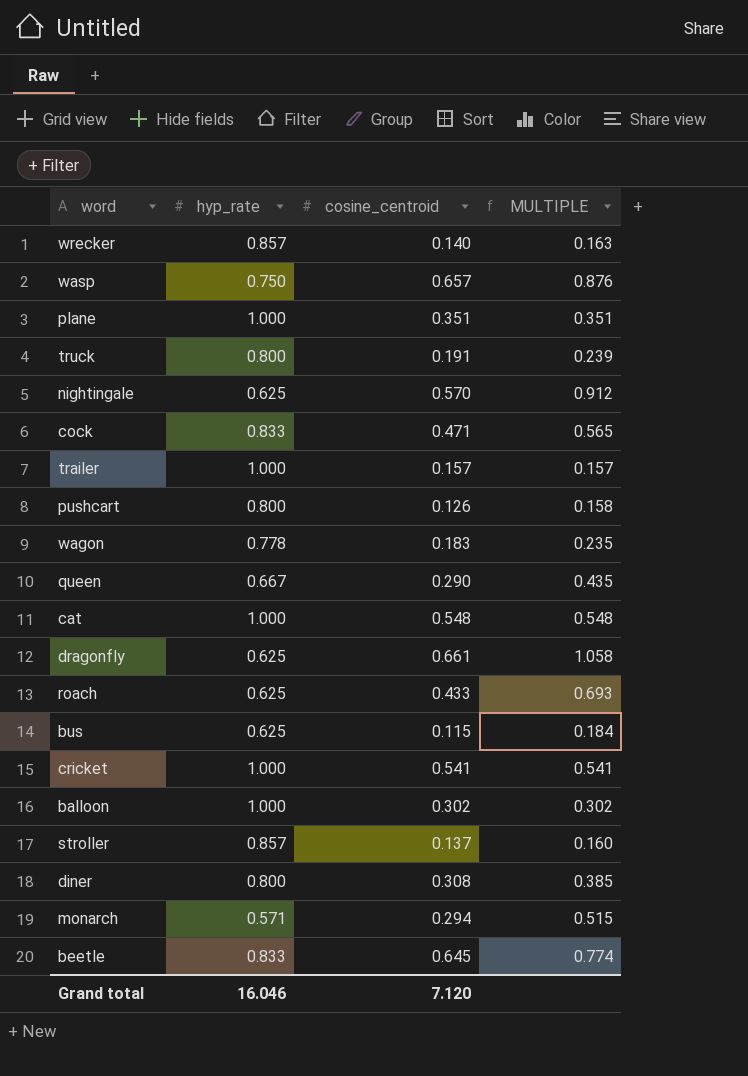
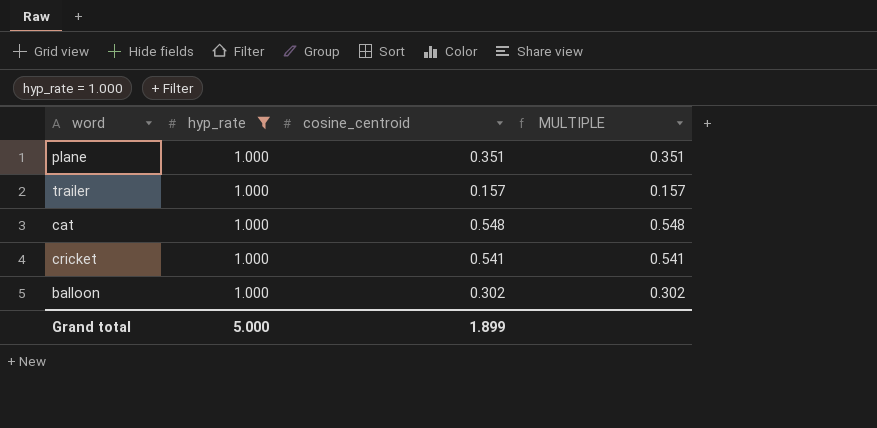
filter: none -> hyp_rate = 1.000
Grand total | hyp_rate: 16.046 -> 5.000
Grand total | cosine_centroid: 7.120 -> 1.899

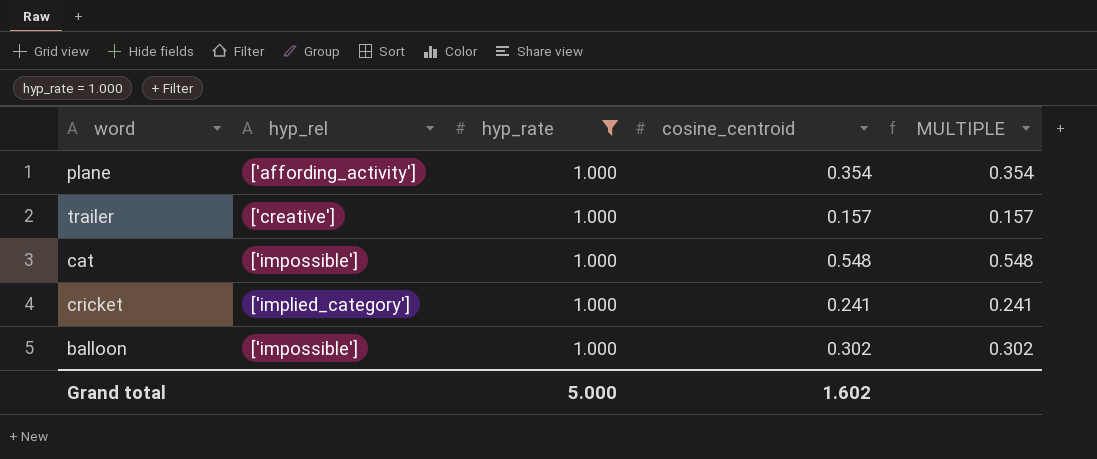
column hyp_rel | position: none -> 2
plane | cosine_centroid: 0.351 -> 0.354
plane | MULTIPLE: 0.351 -> 0.354
cricket | cosine_centroid: 0.541 -> 0.241
cricket | MULTIPLE: 0.541 -> 0.241
Grand total | cosine_centroid: 1.899 -> 1.602

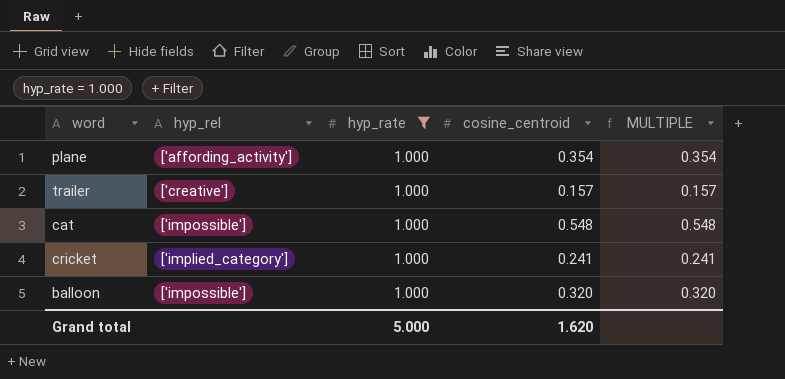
balloon | cosine_centroid: 0.302 -> 0.320
balloon | MULTIPLE: 0.302 -> 0.320
Grand total | cosine_centroid: 1.602 -> 1.620

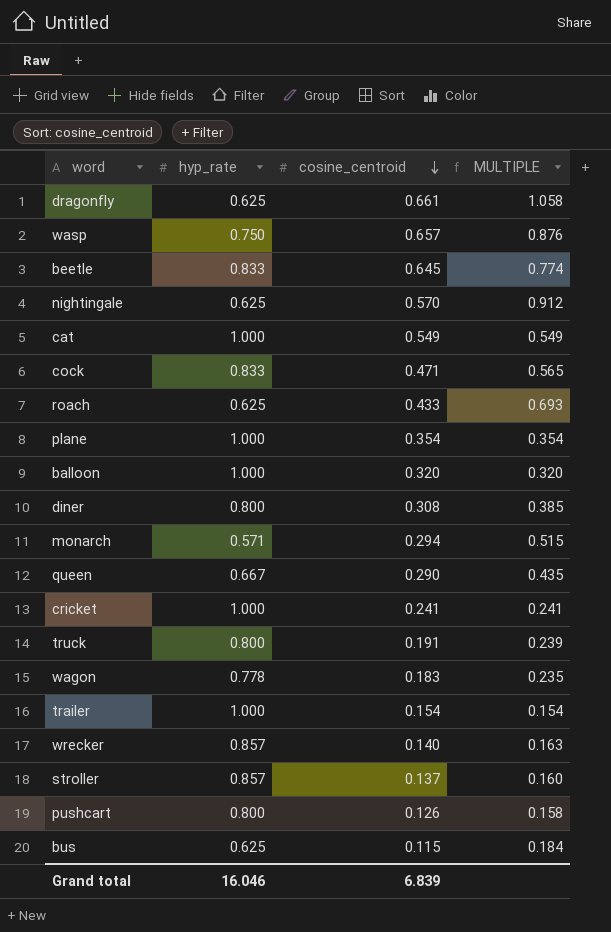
filter: hyp_rate = 1.000 -> none
row order: none -> cosine_centroid descending
column hyp_rel | position: 2 -> none
cat | cosine_centroid: 0.548 -> 0.549
cat | MULTIPLE: 0.548 -> 0.549
trailer | cosine_centroid: 0.157 -> 0.154
trailer | MULTIPLE: 0.157 -> 0.154
Grand total | hyp_rate: 5.000 -> 16.046
Grand total | cosine_centroid: 1.620 -> 6.839

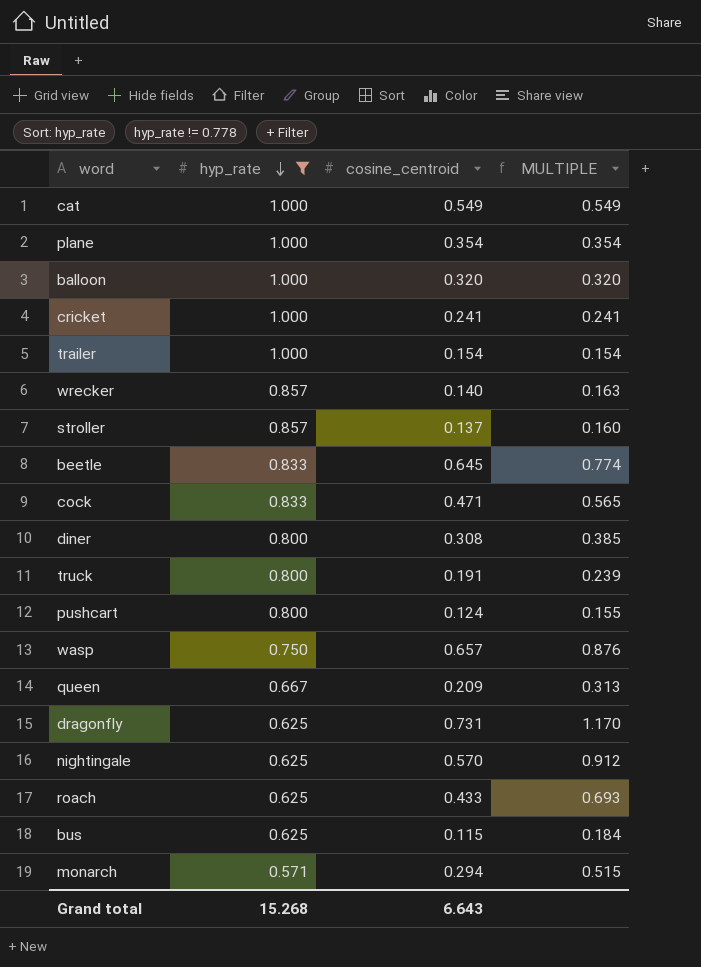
filter: none -> hyp_rate != 0.778
row order: cosine_centroid descending -> hyp_rate descending
pushcart | cosine_centroid: 0.126 -> 0.124
pushcart | MULTIPLE: 0.158 -> 0.155
queen | cosine_centroid: 0.290 -> 0.209
queen | MULTIPLE: 0.435 -> 0.313
dragonfly | cosine_centroid: 0.661 -> 0.731
dragonfly | MULTIPLE: 1.058 -> 1.170
Grand total | hyp_rate: 16.046 -> 15.268
Grand total | cosine_centroid: 6.839 -> 6.643

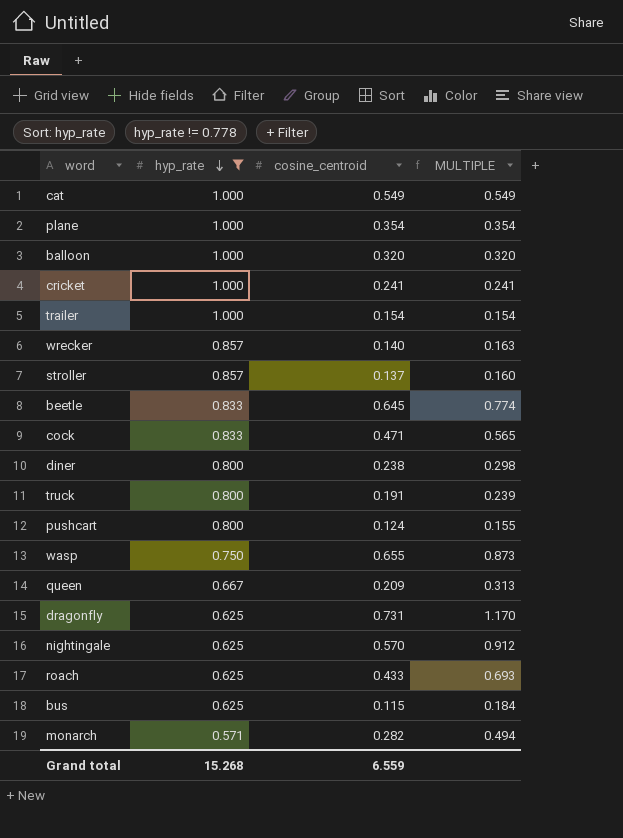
diner | cosine_centroid: 0.308 -> 0.238
diner | MULTIPLE: 0.385 -> 0.298
wasp | cosine_centroid: 0.657 -> 0.655
wasp | MULTIPLE: 0.876 -> 0.873
monarch | cosine_centroid: 0.294 -> 0.282
monarch | MULTIPLE: 0.515 -> 0.494
Grand total | cosine_centroid: 6.643 -> 6.559

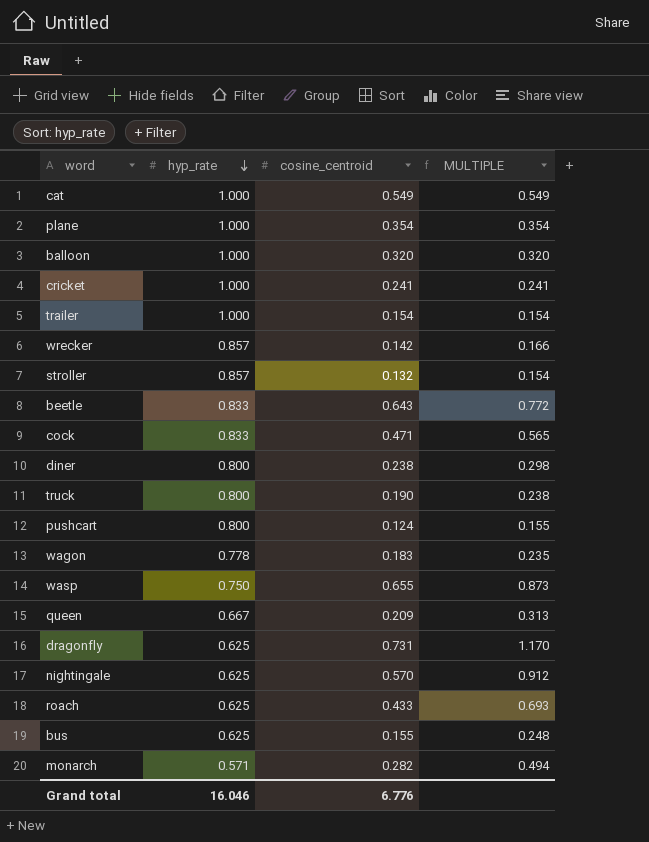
filter: hyp_rate != 0.778 -> none
wrecker | cosine_centroid: 0.140 -> 0.142
wrecker | MULTIPLE: 0.163 -> 0.166
stroller | cosine_centroid: 0.137 -> 0.132
stroller | MULTIPLE: 0.160 -> 0.154
beetle | cosine_centroid: 0.645 -> 0.643
beetle | MULTIPLE: 0.774 -> 0.772
truck | cosine_centroid: 0.191 -> 0.190
truck | MULTIPLE: 0.239 -> 0.238
bus | cosine_centroid: 0.115 -> 0.155
bus | MULTIPLE: 0.184 -> 0.248
Grand total | hyp_rate: 15.268 -> 16.046
Grand total | cosine_centroid: 6.559 -> 6.776

